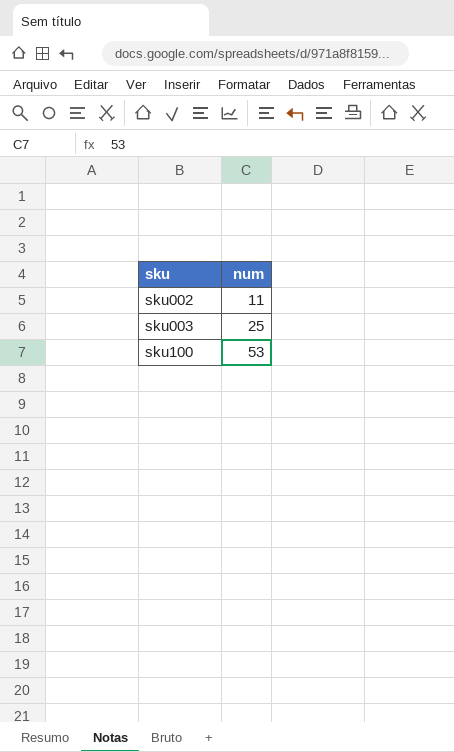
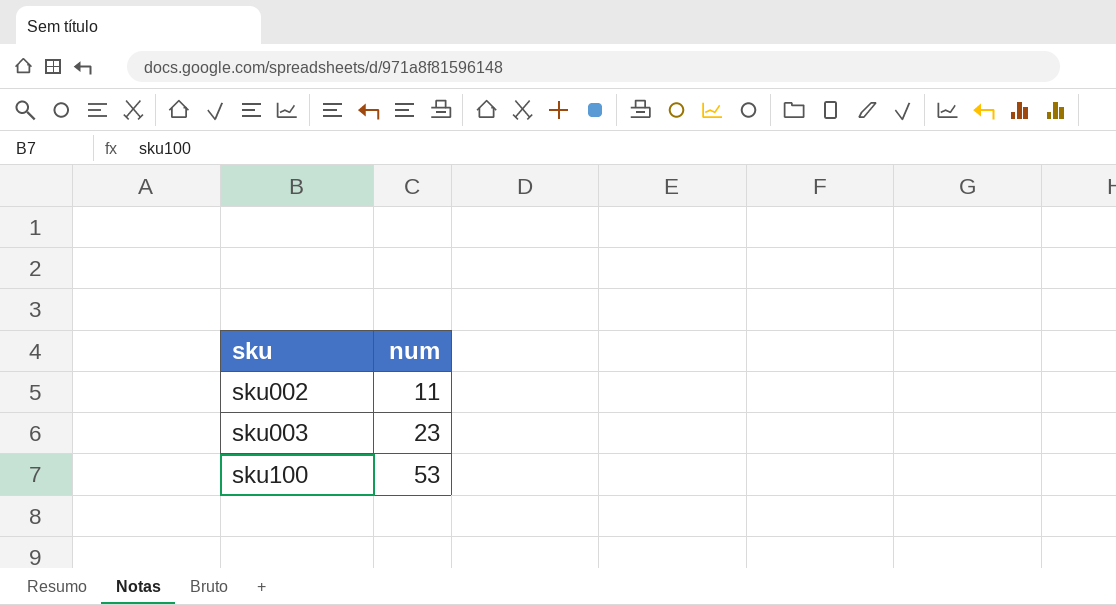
sku003 | num: 25 -> 23

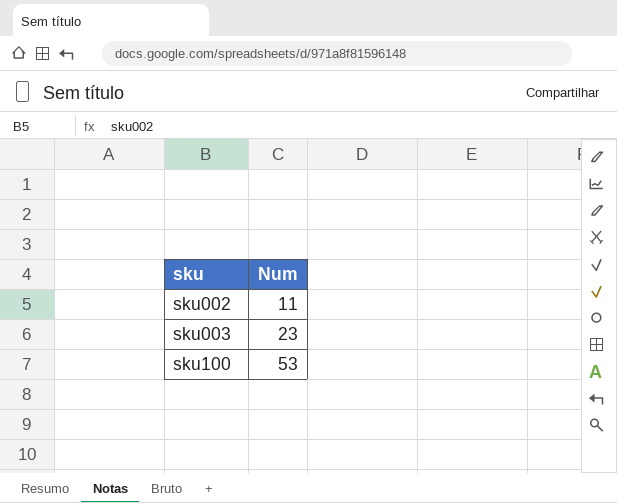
column name: num -> Num

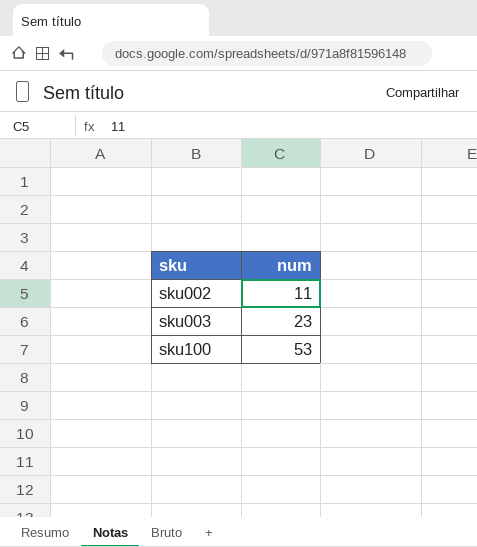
column name: Num -> num

